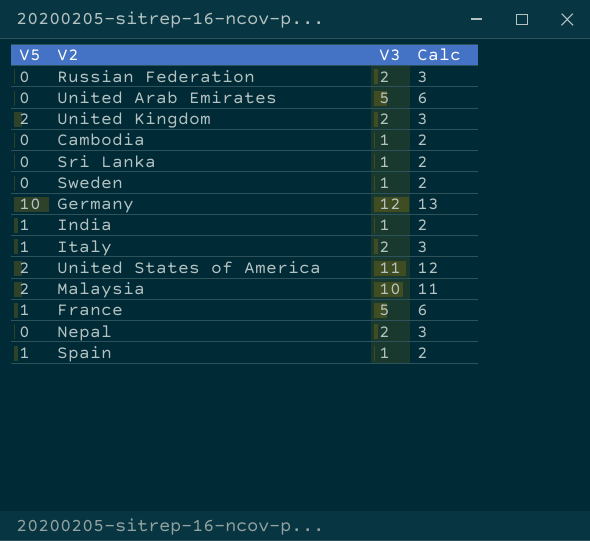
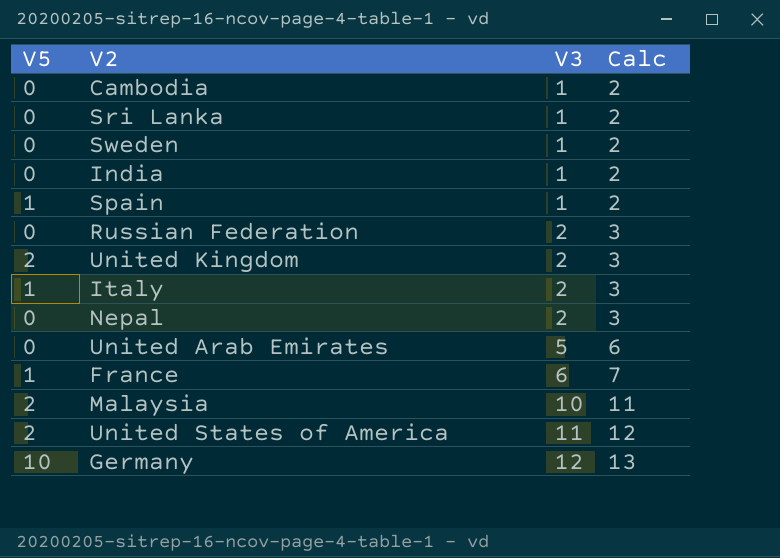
row order: none -> V3 ascending
India | V5: 1 -> 0
France | V3: 5 -> 6
France | Calc: 6 -> 7

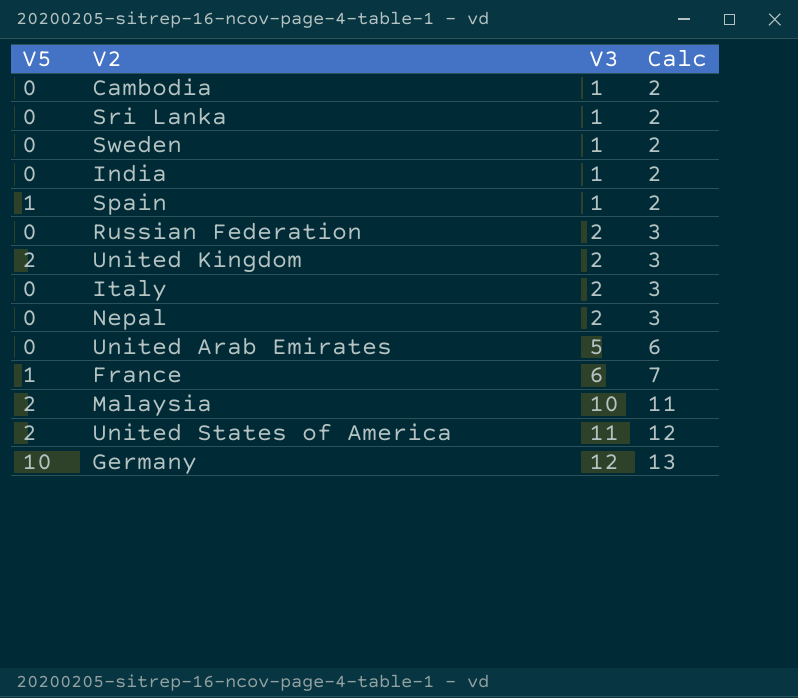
Italy | V5: 1 -> 0

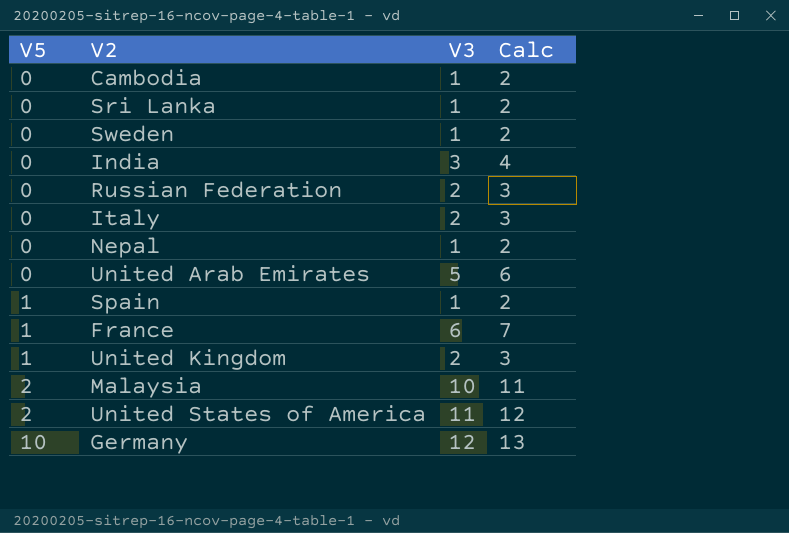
row order: V3 ascending -> V5 ascending
India | V3: 1 -> 3
India | Calc: 2 -> 4
Nepal | V3: 2 -> 1
Nepal | Calc: 3 -> 2
United Kingdom | V5: 2 -> 1

